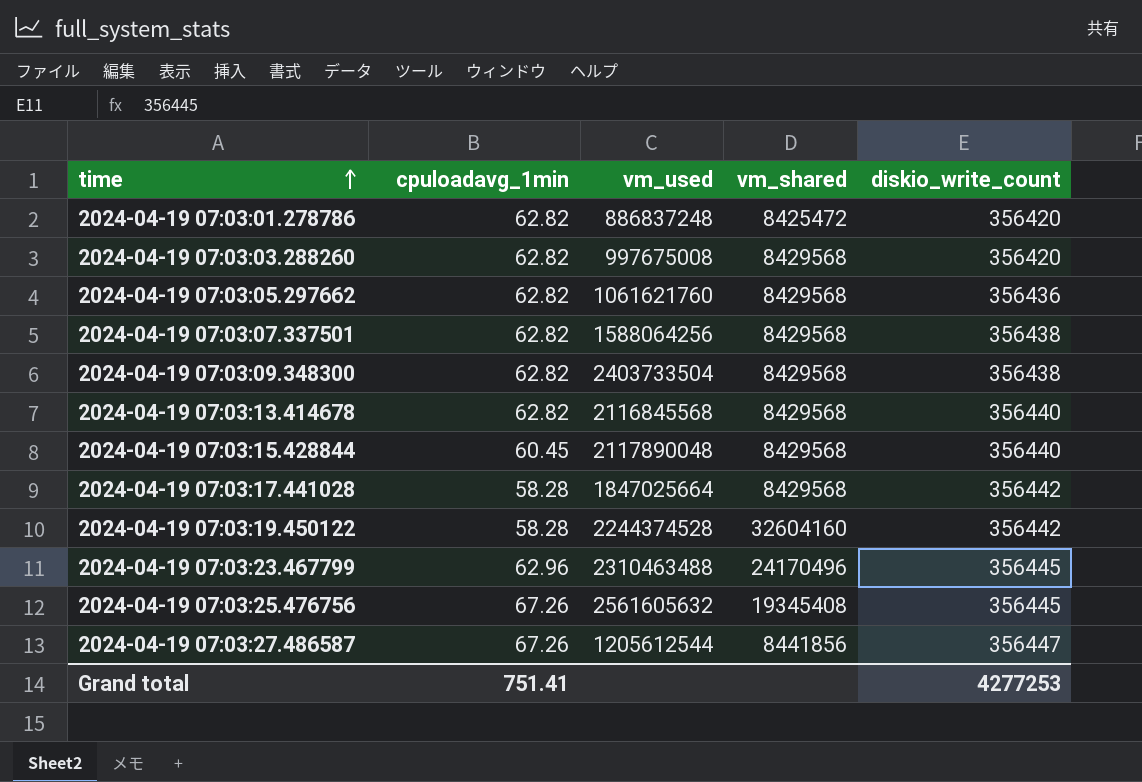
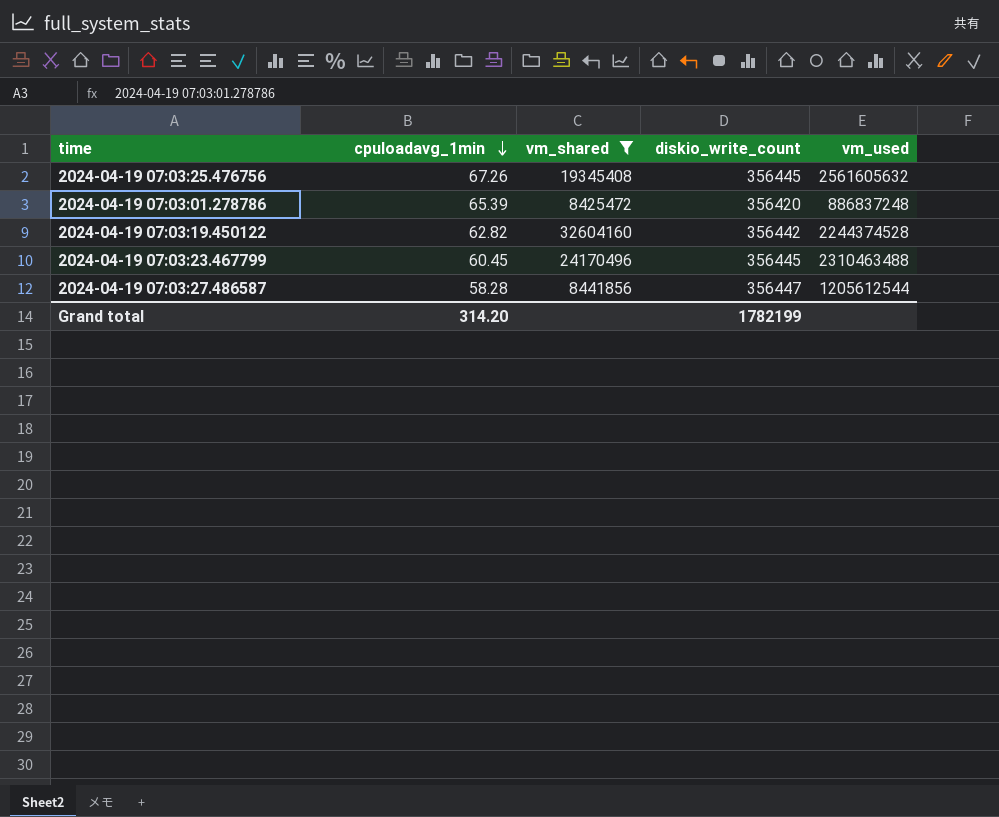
filter: none -> vm_shared != 8429568
row order: time ascending -> cpuloadavg_1min descending
column vm_used | position: 3 -> 5
2024-04-19 07:03:01.278786 | cpuloadavg_1min: 62.82 -> 65.39
2024-04-19 07:03:19.450122 | cpuloadavg_1min: 58.28 -> 62.82
2024-04-19 07:03:23.467799 | cpuloadavg_1min: 62.96 -> 60.45
2024-04-19 07:03:27.486587 | cpuloadavg_1min: 67.26 -> 58.28
Grand total | cpuloadavg_1min: 751.41 -> 314.20
Grand total | diskio_write_count: 4277253 -> 1782199

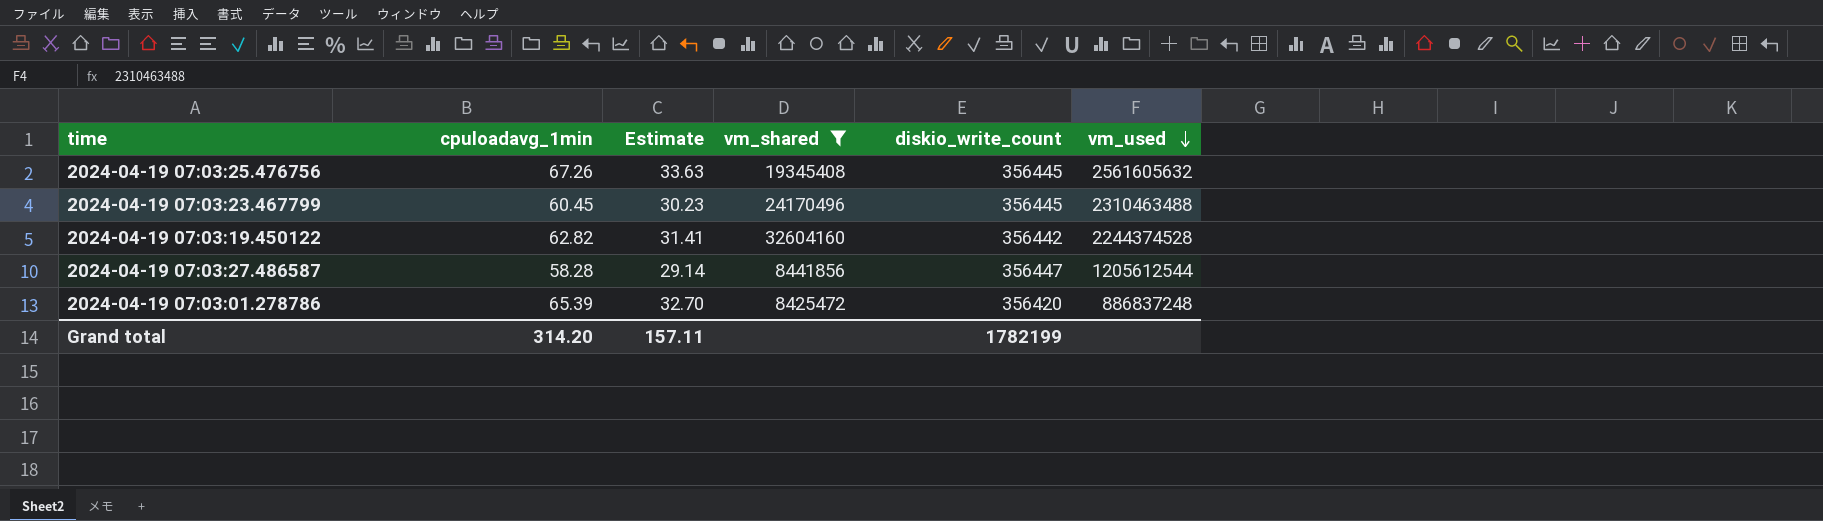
row order: cpuloadavg_1min descending -> vm_used descending
column Estimate | formula: none -> [cpuloadavg_1min] * 0.5

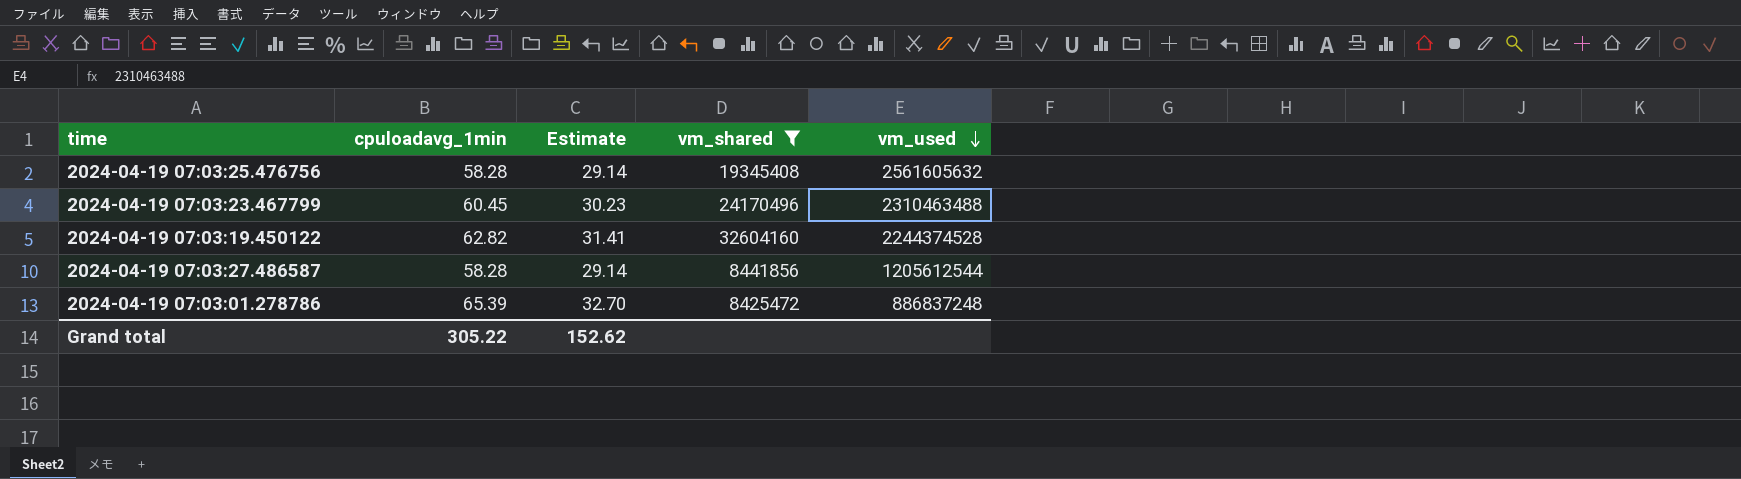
column diskio_write_count | position: 5 -> none
2024-04-19 07:03:25.476756 | cpuloadavg_1min: 67.26 -> 58.28
2024-04-19 07:03:25.476756 | Estimate: 33.63 -> 29.14
Grand total | cpuloadavg_1min: 314.20 -> 305.22
Grand total | Estimate: 157.11 -> 152.62

